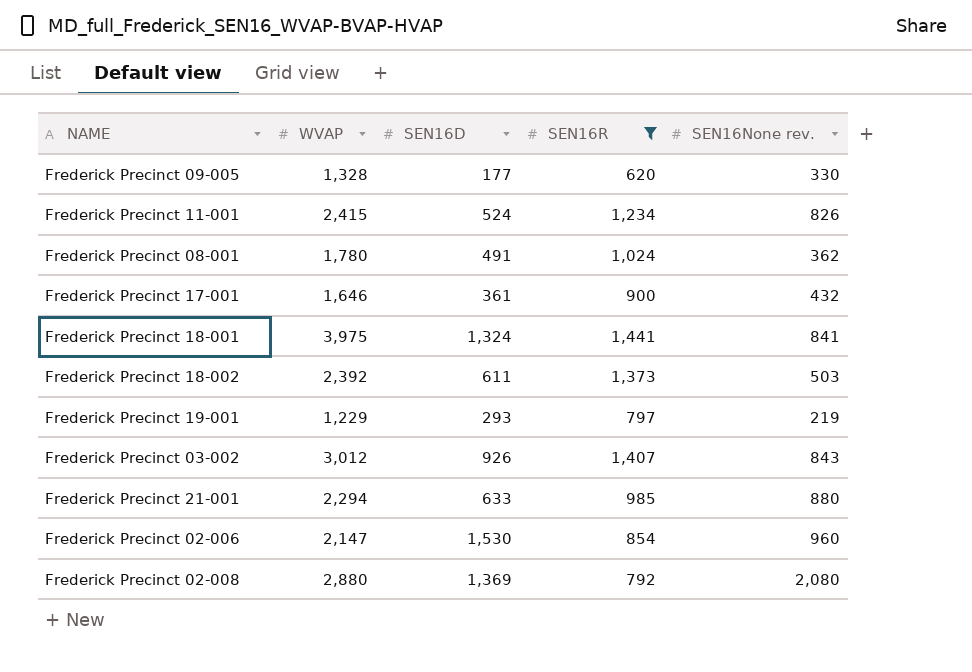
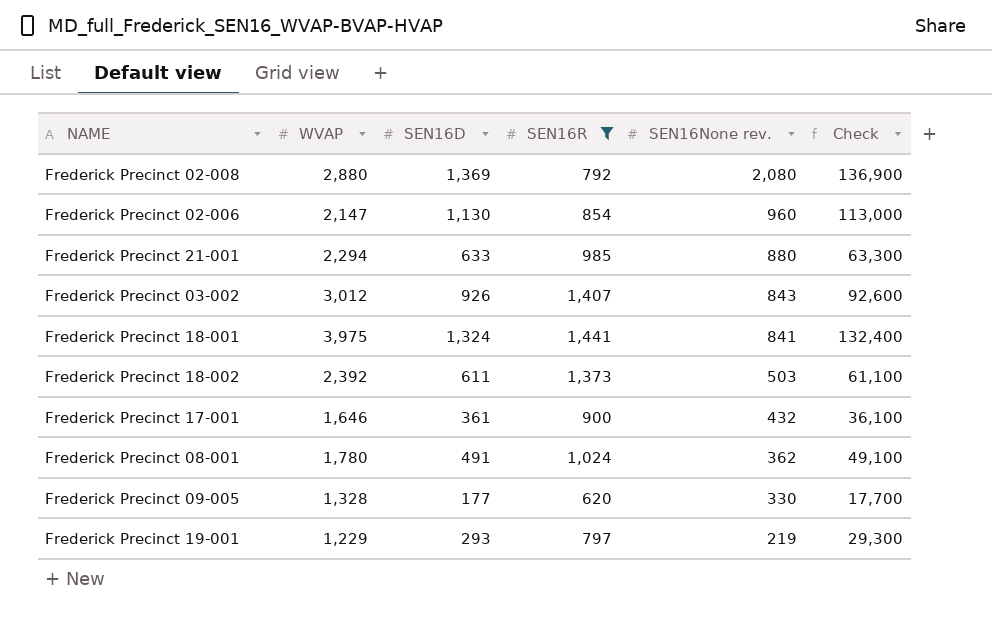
row order: none -> SEN16None rev. descending
column Check | formula: none -> [SEN16D] * 100
row Frederick Precinct 11-001: 2,415 | 524 | 1,234 | 826 -> none
Frederick Precinct 02-006 | SEN16D: 1,530 -> 1,130

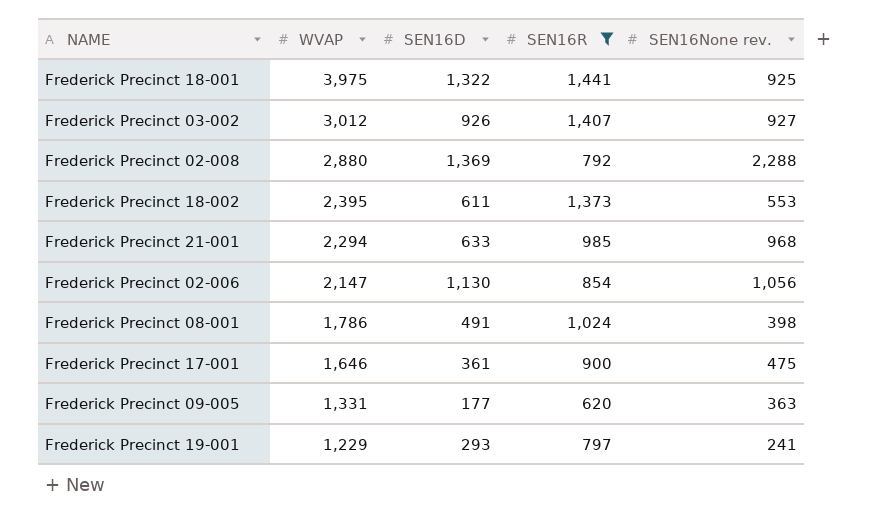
row order: SEN16None rev. descending -> WVAP descending
column Check | formula: [SEN16D] * 100 -> none
Frederick Precinct 18-001 | SEN16D: 1,324 -> 1,322
Frederick Precinct 18-001 | SEN16None rev.: 841 -> 925
Frederick Precinct 03-002 | SEN16None rev.: 843 -> 927
Frederick Precinct 02-008 | SEN16None rev.: 2,080 -> 2,288
Frederick Precinct 18-002 | WVAP: 2,392 -> 2,395
Frederick Precinct 18-002 | SEN16None rev.: 503 -> 553
Frederick Precinct 21-001 | SEN16None rev.: 880 -> 968
Frederick Precinct 02-006 | SEN16None rev.: 960 -> 1,056
Frederick Precinct 08-001 | WVAP: 1,780 -> 1,786
Frederick Precinct 08-001 | SEN16None rev.: 362 -> 398
Frederick Precinct 17-001 | SEN16None rev.: 432 -> 475
Frederick Precinct 09-005 | WVAP: 1,328 -> 1,331
Frederick Precinct 09-005 | SEN16None rev.: 330 -> 363
Frederick Precinct 19-001 | SEN16None rev.: 219 -> 241

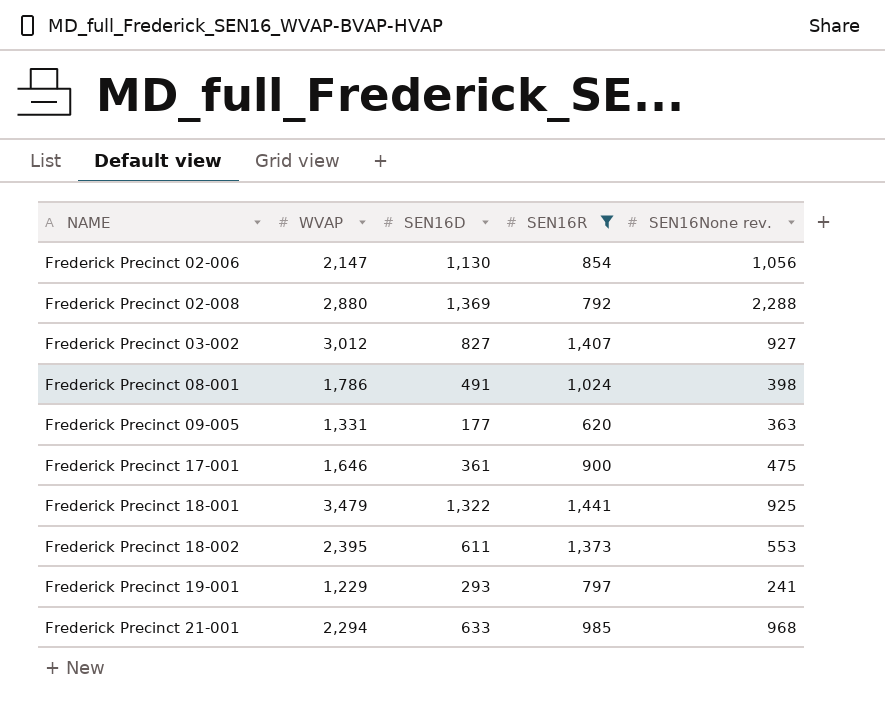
row order: WVAP descending -> NAME ascending
Frederick Precinct 03-002 | SEN16D: 926 -> 827
Frederick Precinct 18-001 | WVAP: 3,975 -> 3,479

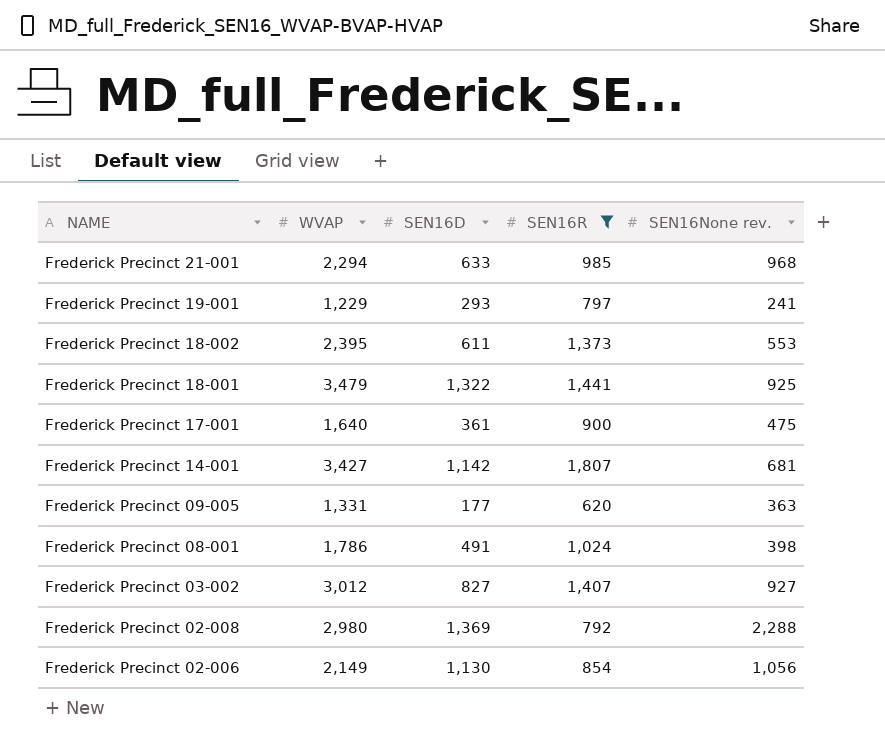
row order: NAME ascending -> NAME descending
Frederick Precinct 17-001 | WVAP: 1,646 -> 1,640
row Frederick Precinct 14-001: none -> 3,427 | 1,142 | 1,807 | 681
Frederick Precinct 02-008 | WVAP: 2,880 -> 2,980
Frederick Precinct 02-006 | WVAP: 2,147 -> 2,149

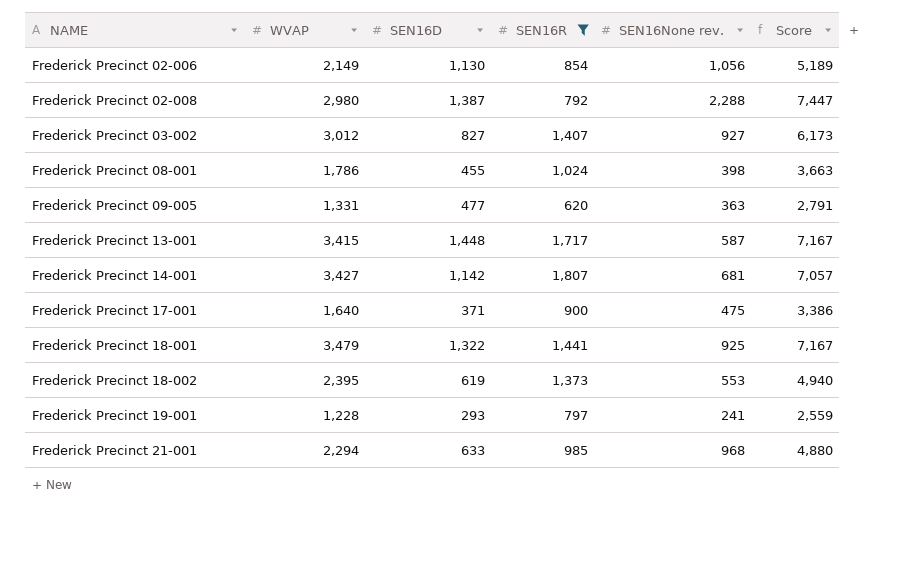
row order: NAME descending -> NAME ascending
column Score | formula: none -> [WVAP] + [SEN16D] + [SEN16R] + [SEN16None rev.]
Frederick Precinct 02-008 | SEN16D: 1,369 -> 1,387
Frederick Precinct 08-001 | SEN16D: 491 -> 455
Frederick Precinct 09-005 | SEN16D: 177 -> 477
row Frederick Precinct 13-001: none -> 3,415 | 1,448 | 1,717 | 587 | 7,167
Frederick Precinct 17-001 | SEN16D: 361 -> 371
Frederick Precinct 18-002 | SEN16D: 611 -> 619
Frederick Precinct 19-001 | WVAP: 1,229 -> 1,228

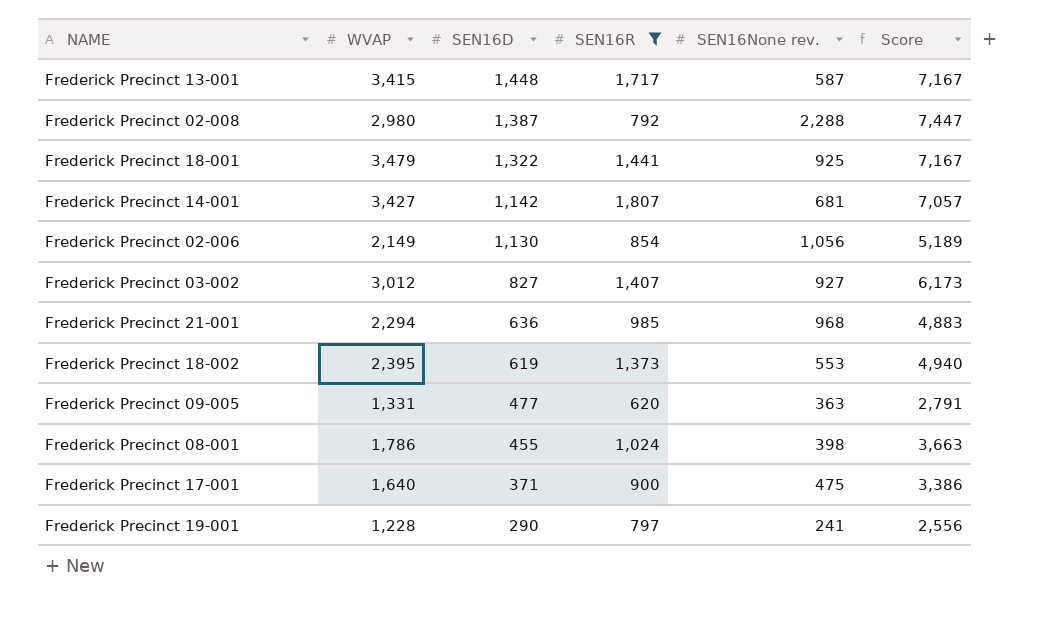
row order: NAME ascending -> SEN16D descending
Frederick Precinct 21-001 | SEN16D: 633 -> 636
Frederick Precinct 21-001 | Score: 4,880 -> 4,883
Frederick Precinct 19-001 | SEN16D: 293 -> 290
Frederick Precinct 19-001 | Score: 2,559 -> 2,556

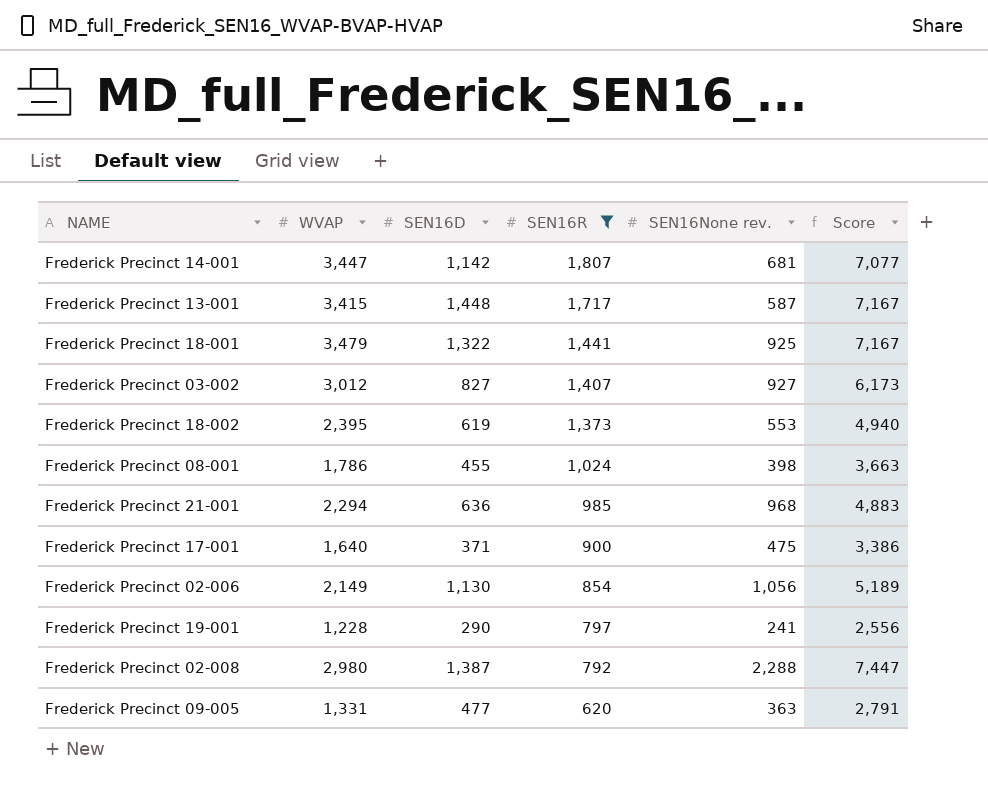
row order: SEN16D descending -> SEN16R descending
Frederick Precinct 14-001 | WVAP: 3,427 -> 3,447
Frederick Precinct 14-001 | Score: 7,057 -> 7,077

